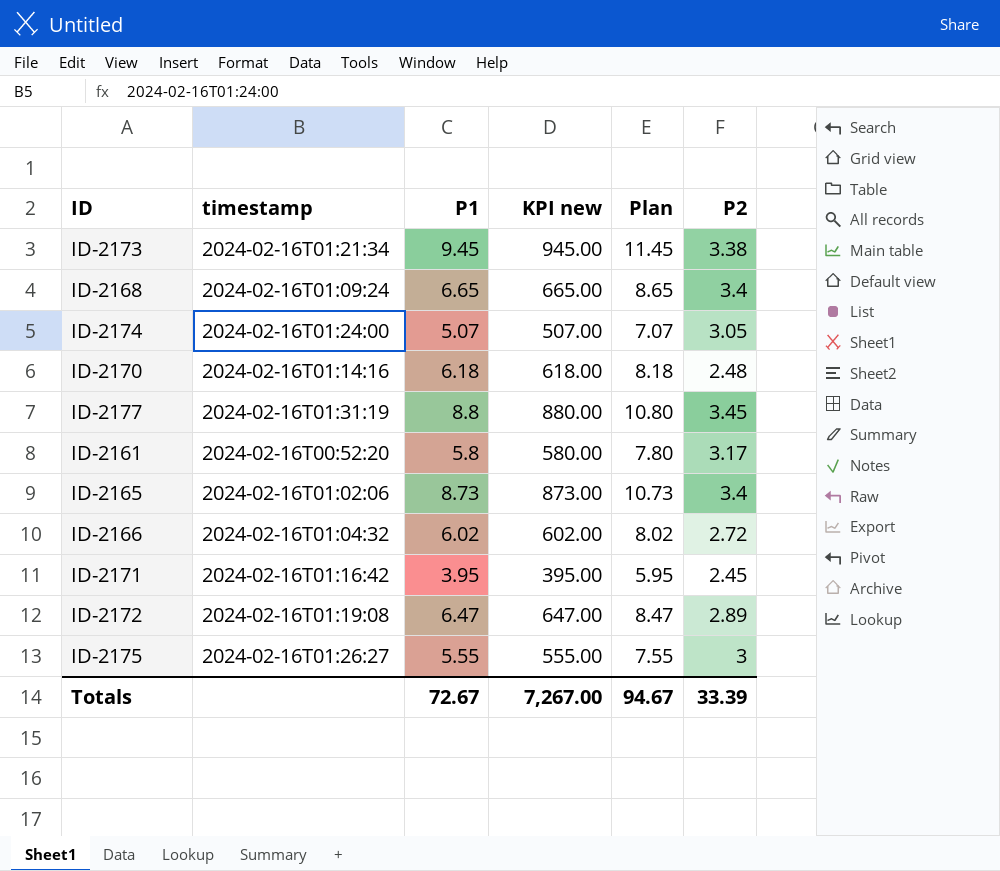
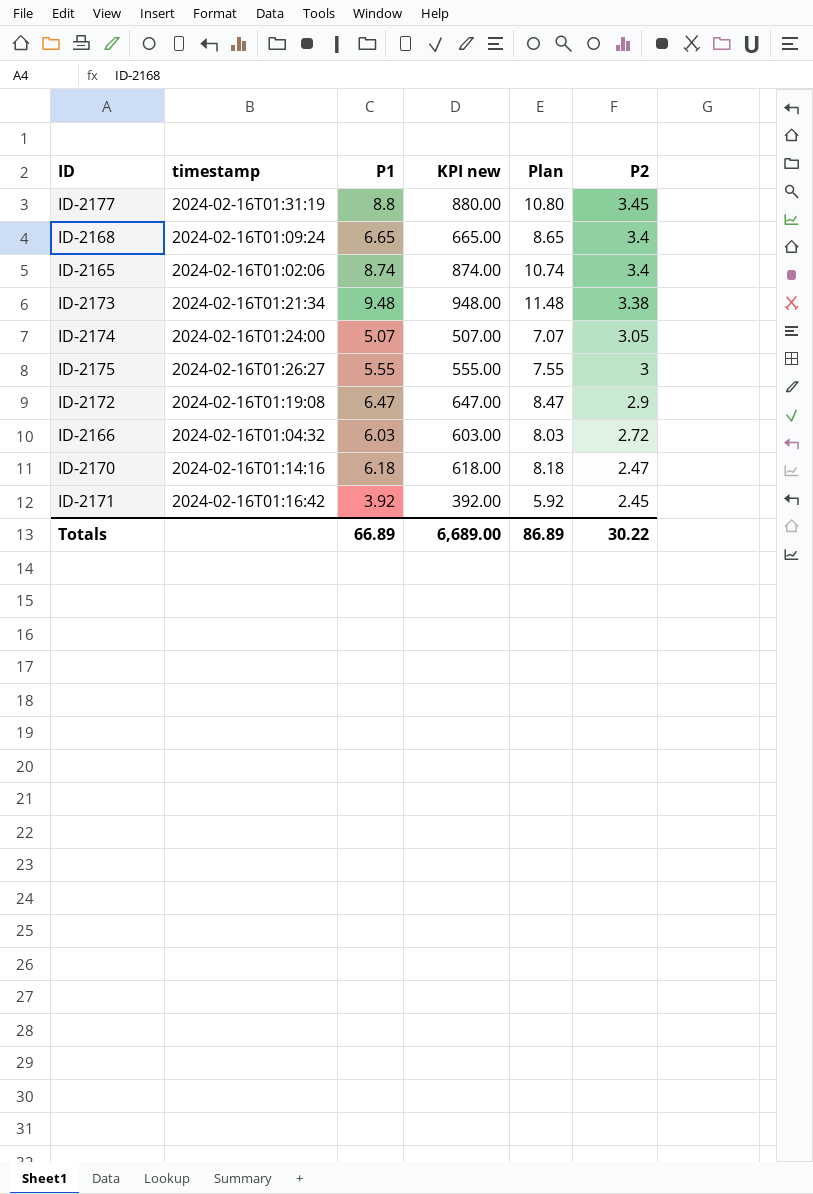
row order: none -> P2 descending
row ID-2161: 2024-02-16T00:52:20 | 5.8 | 580.00 | 7.80 | 3.17 -> none
ID-2165 | P1: 8.73 -> 8.74
ID-2165 | KPI new: 873.00 -> 874.00
ID-2165 | Plan: 10.73 -> 10.74
ID-2173 | P1: 9.45 -> 9.48
ID-2173 | KPI new: 945.00 -> 948.00
ID-2173 | Plan: 11.45 -> 11.48
ID-2172 | P2: 2.89 -> 2.9
ID-2166 | P1: 6.02 -> 6.03
ID-2166 | KPI new: 602.00 -> 603.00
ID-2166 | Plan: 8.02 -> 8.03
ID-2170 | P2: 2.48 -> 2.47
ID-2171 | P1: 3.95 -> 3.92
ID-2171 | KPI new: 395.00 -> 392.00
ID-2171 | Plan: 5.95 -> 5.92
Totals | P1: 72.67 -> 66.89
Totals | KPI new: 7,267.00 -> 6,689.00
Totals | Plan: 94.67 -> 86.89
Totals | P2: 33.39 -> 30.22

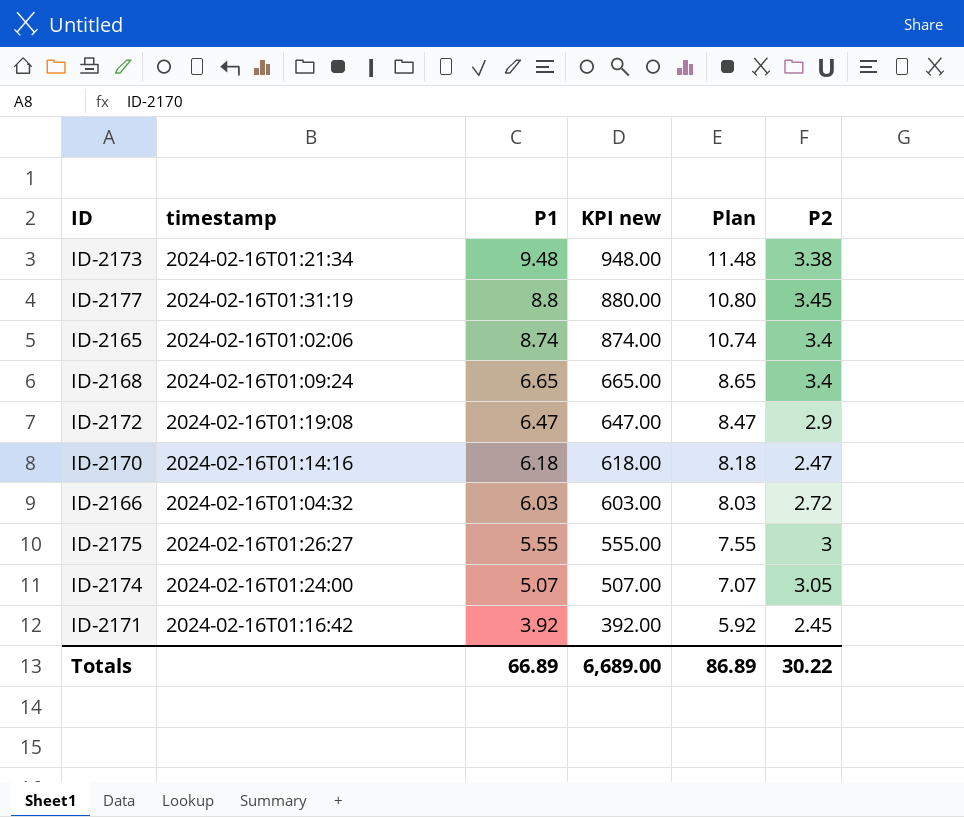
row order: P2 descending -> P1 descending

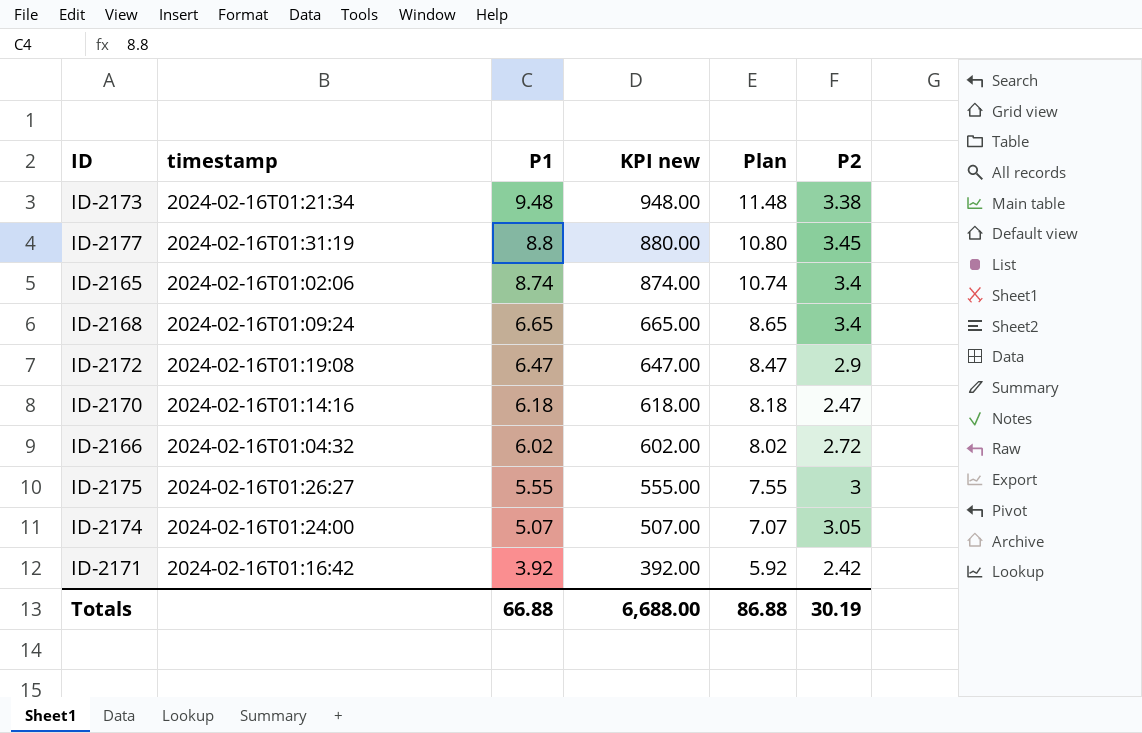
ID-2166 | P1: 6.03 -> 6.02
ID-2166 | KPI new: 603.00 -> 602.00
ID-2166 | Plan: 8.03 -> 8.02
ID-2171 | P2: 2.45 -> 2.42
Totals | P1: 66.89 -> 66.88
Totals | KPI new: 6,689.00 -> 6,688.00
Totals | Plan: 86.89 -> 86.88
Totals | P2: 30.22 -> 30.19

